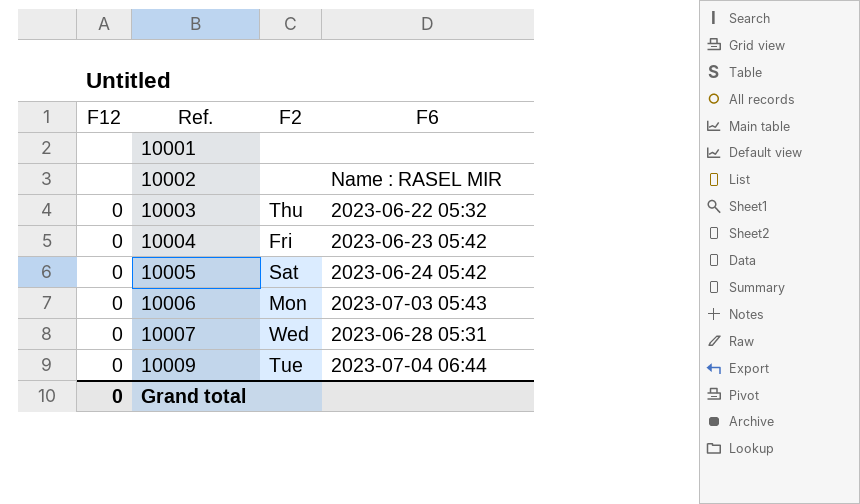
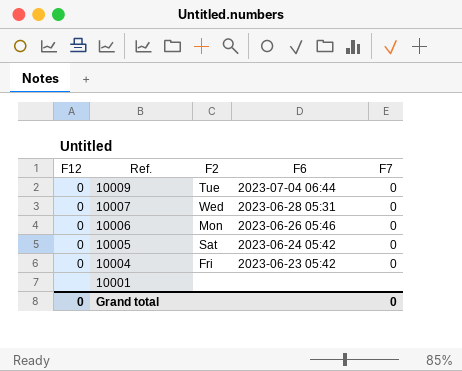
row order: Ref. ascending -> Ref. descending
column F7 | position: none -> 5
row 10002: none | none | Name : RASEL MIR -> none
row 10003: 0 | Thu | 2023-06-22 05:32 -> none
10006 | F6: 2023-07-03 05:43 -> 2023-06-26 05:46

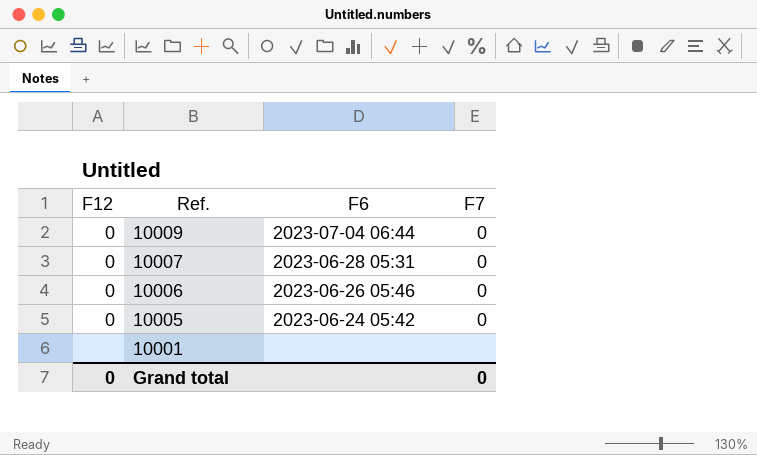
column F2 | position: 3 -> none
row 10004: 0 | Fri | 2023-06-23 05:42 | 0 -> none

